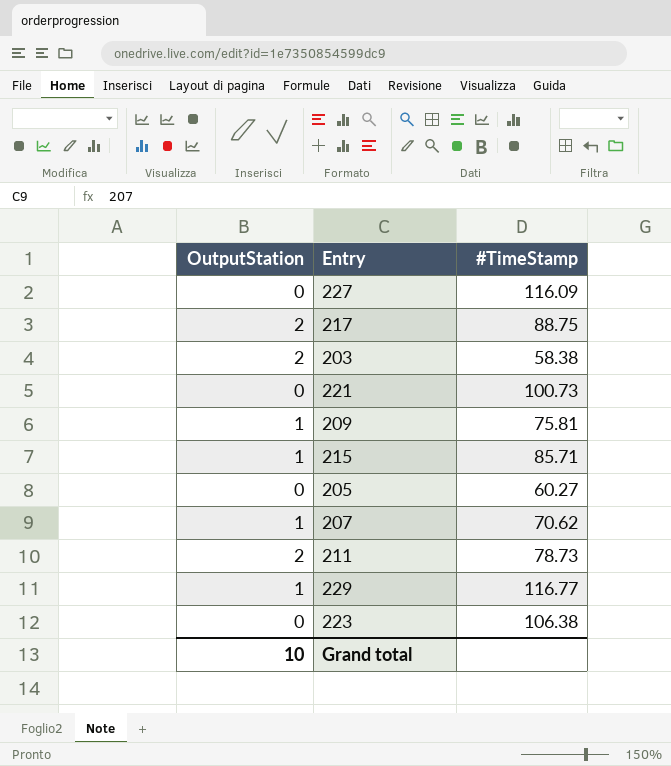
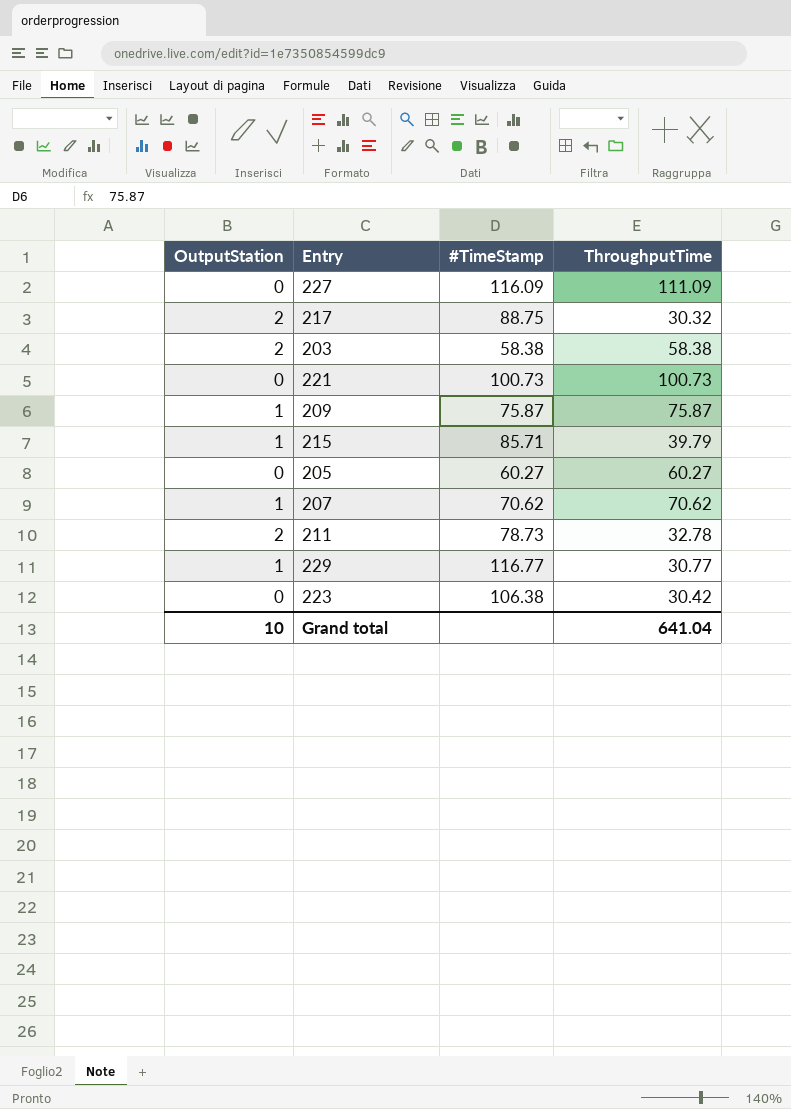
column ThroughputTime | position: none -> 4
209 | #TimeStamp: 75.81 -> 75.87

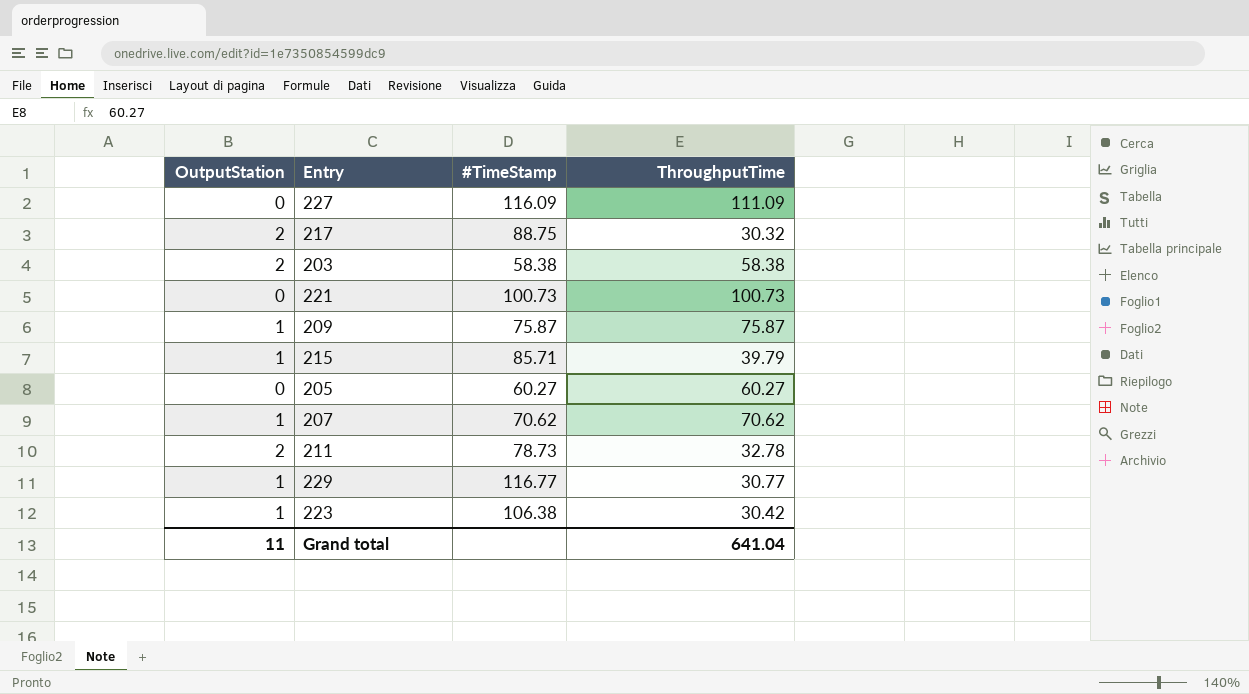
223 | OutputStation: 0 -> 1
Grand total | OutputStation: 10 -> 11

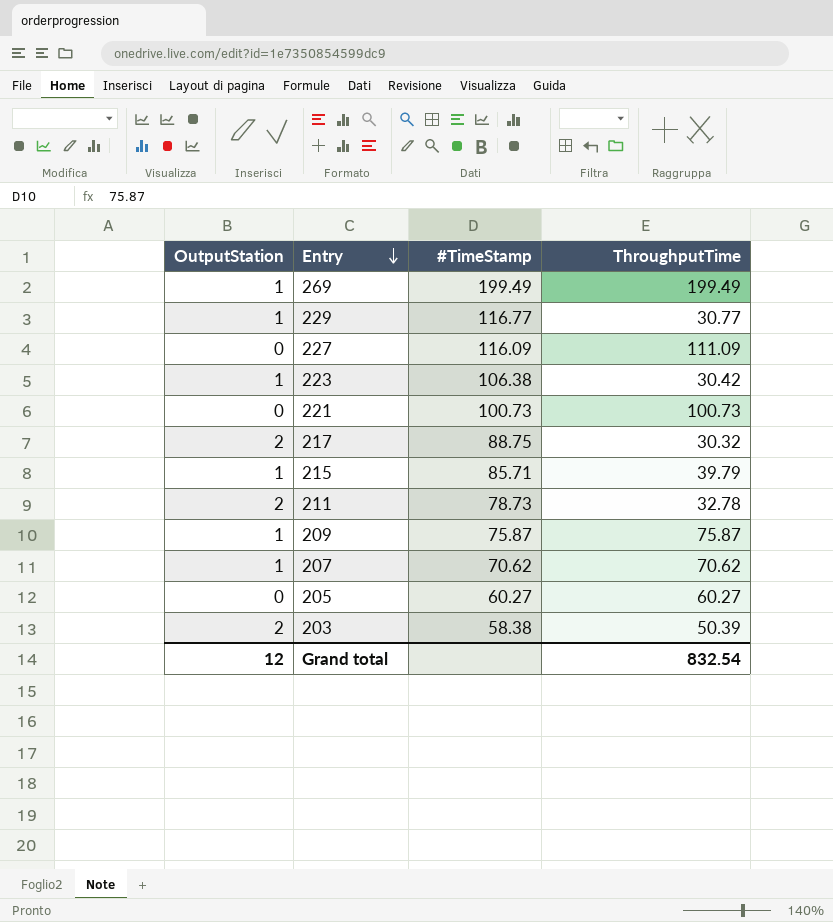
row order: none -> Entry descending
row 269: none -> 1 | 199.49 | 199.49
203 | ThroughputTime: 58.38 -> 50.39
Grand total | OutputStation: 11 -> 12
Grand total | ThroughputTime: 641.04 -> 832.54

